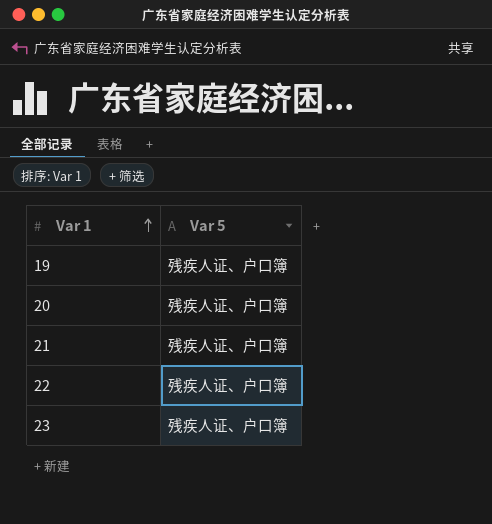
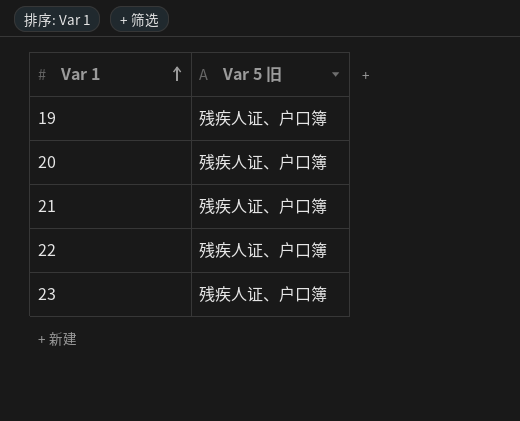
column name: Var 5 -> Var 5 旧

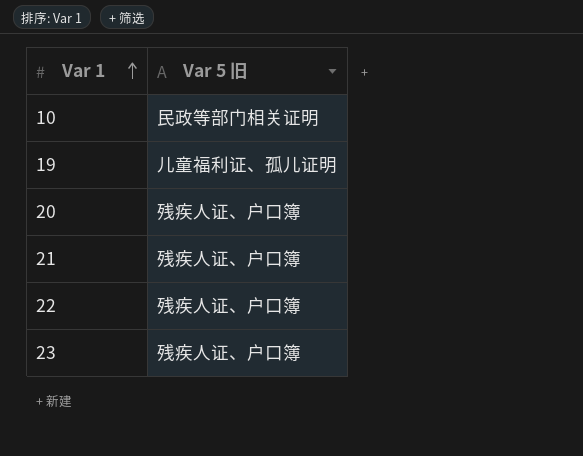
row 10: none -> 民政等部门相关证明
19 | Var 5 旧: 残疾人证、户口簿 -> 儿童福利证、孤儿证明

